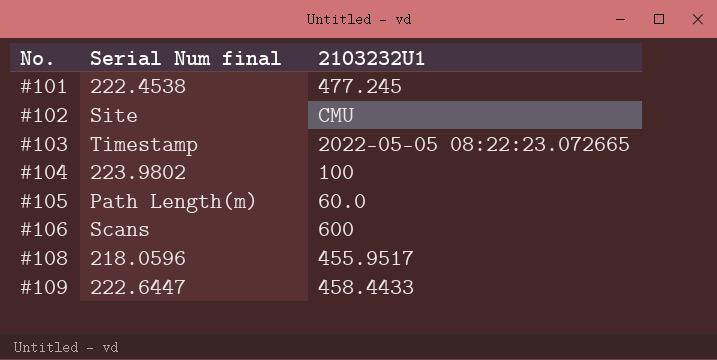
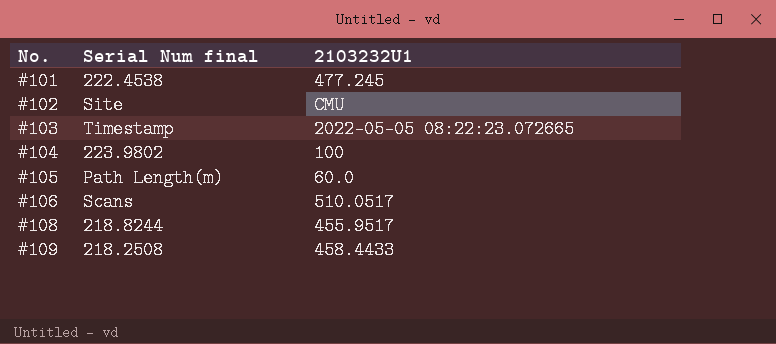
#106 | 2103232U1: 600 -> 510.0517
#108 | Serial Num final: 218.0596 -> 218.8244
#109 | Serial Num final: 222.6447 -> 218.2508

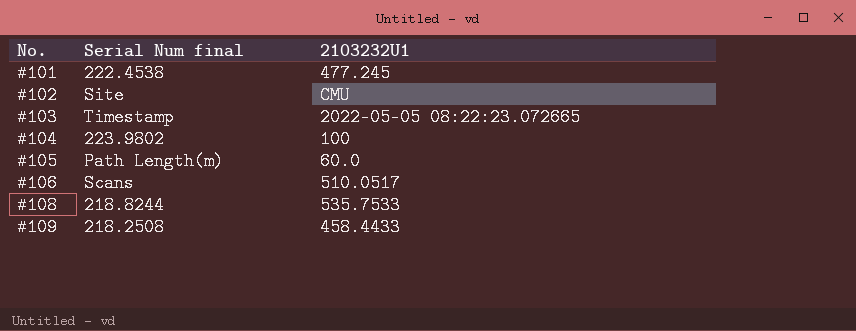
#108 | 2103232U1: 455.9517 -> 535.7533

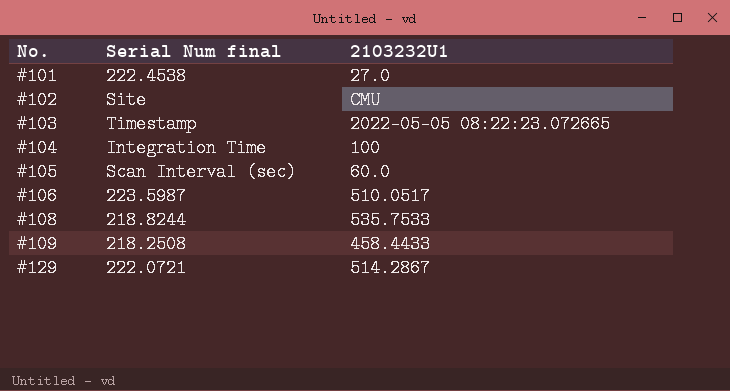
#101 | 2103232U1: 477.245 -> 27.0
#104 | Serial Num final: 223.9802 -> Integration Time
#105 | Serial Num final: Path Length(m) -> Scan Interval (sec)
#106 | Serial Num final: Scans -> 223.5987
row #129: none -> 222.0721 | 514.2867

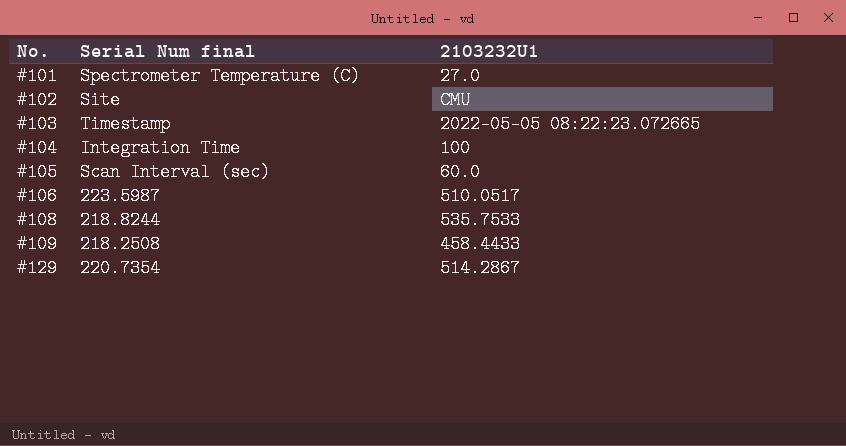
#101 | Serial Num final: 222.4538 -> Spectrometer Temperature (C)
#129 | Serial Num final: 222.0721 -> 220.7354

